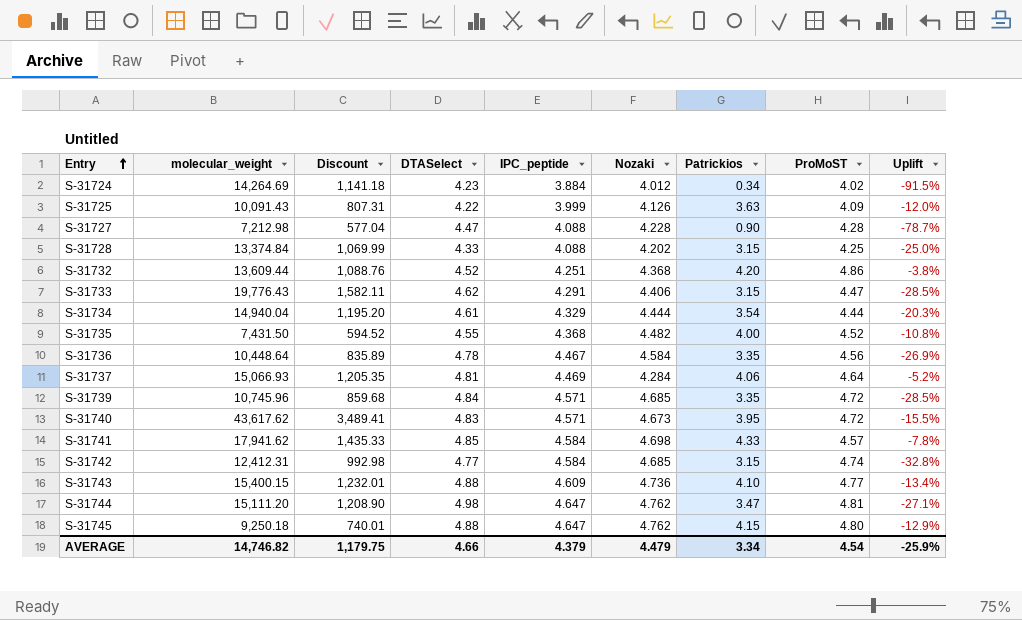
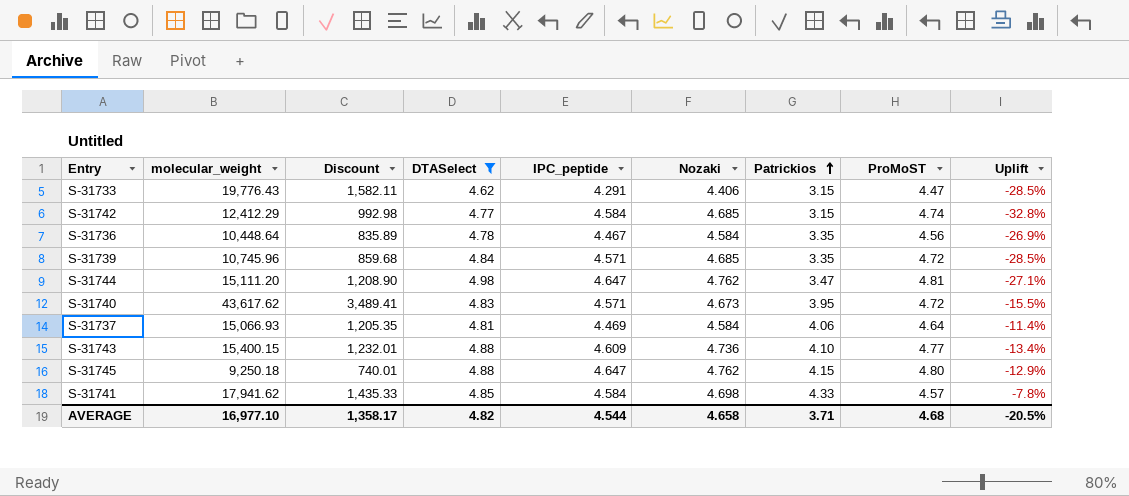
filter: none -> DTASelect >= 4.62
row order: Entry ascending -> Patrickios ascending
S-31742 | molecular_weight: 12,412.31 -> 12,412.29
S-31737 | Nozaki: 4.284 -> 4.584
S-31737 | Uplift: -5.2% -> -11.4%
AVERAGE | molecular_weight: 14,746.82 -> 16,977.10
AVERAGE | Discount: 1,179.75 -> 1,358.17
AVERAGE | DTASelect: 4.66 -> 4.82
AVERAGE | IPC_peptide: 4.379 -> 4.544
AVERAGE | Nozaki: 4.479 -> 4.658
AVERAGE | Patrickios: 3.34 -> 3.71
AVERAGE | ProMoST: 4.54 -> 4.68
AVERAGE | Uplift: -25.9% -> -20.5%

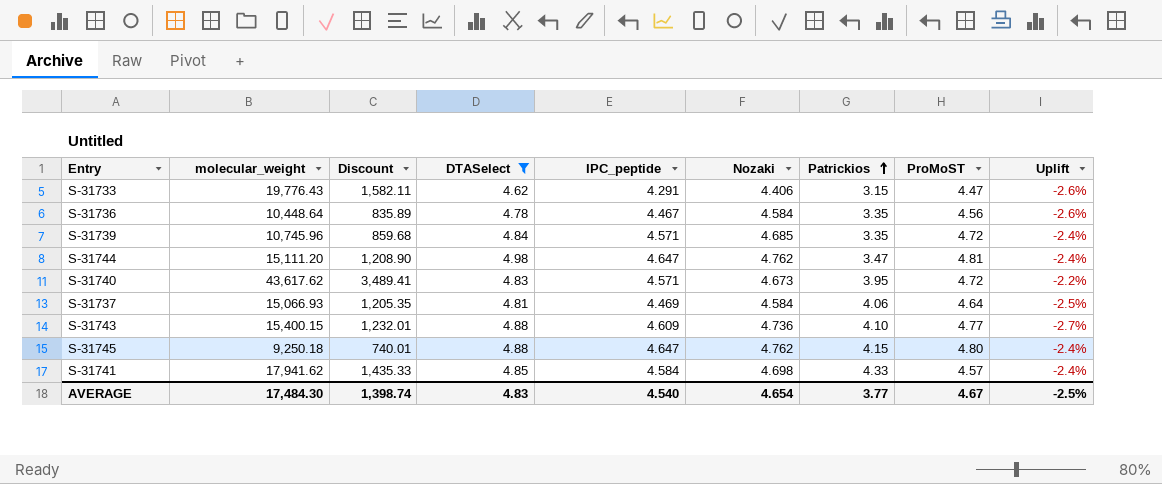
column Uplift | formula: ([Patrickios] - [Nozaki]) / [Nozaki] -> ([IPC_peptide] - [Nozaki]) / [Nozaki]
row S-31742: 12,412.29 | 992.98 | 4.77 | 4.584 | 4.685 | 3.15 | 4.74 | -32.8% -> none
AVERAGE | molecular_weight: 16,977.10 -> 17,484.30
AVERAGE | Discount: 1,358.17 -> 1,398.74
AVERAGE | DTASelect: 4.82 -> 4.83
AVERAGE | IPC_peptide: 4.544 -> 4.540
AVERAGE | Nozaki: 4.658 -> 4.654
AVERAGE | Patrickios: 3.71 -> 3.77
AVERAGE | ProMoST: 4.68 -> 4.67
AVERAGE | Uplift: -20.5% -> -2.5%

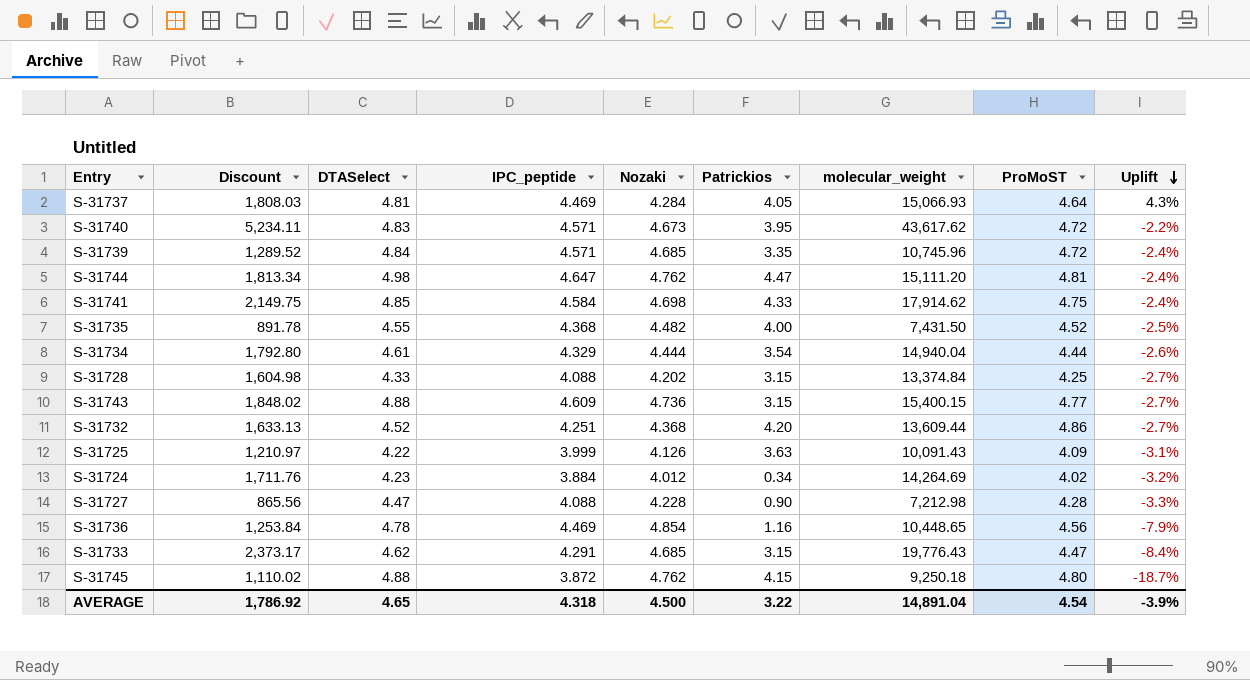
filter: DTASelect >= 4.62 -> none
row order: Patrickios ascending -> Uplift descending
column Discount | formula: [molecular_weight] * 0.08 -> [molecular_weight] * 0.12
column molecular_weight | position: 2 -> 7
S-31737 | Nozaki: 4.584 -> 4.284
S-31737 | Patrickios: 4.06 -> 4.05
S-31737 | Uplift: -2.5% -> 4.3%
S-31744 | Patrickios: 3.47 -> 4.47
S-31741 | molecular_weight: 17,941.62 -> 17,914.62
S-31741 | ProMoST: 4.57 -> 4.75
S-31743 | Patrickios: 4.10 -> 3.15
S-31736 | IPC_peptide: 4.467 -> 4.469
S-31736 | Nozaki: 4.584 -> 4.854
S-31736 | Patrickios: 3.35 -> 1.16
S-31736 | molecular_weight: 10,448.64 -> 10,448.65
S-31736 | Uplift: -2.6% -> -7.9%
S-31733 | Nozaki: 4.406 -> 4.685
S-31733 | Uplift: -2.6% -> -8.4%
S-31745 | IPC_peptide: 4.647 -> 3.872
S-31745 | Uplift: -2.4% -> -18.7%
AVERAGE | Discount: 1,398.74 -> 1,786.92
AVERAGE | DTASelect: 4.83 -> 4.65
AVERAGE | IPC_peptide: 4.540 -> 4.318
AVERAGE | Nozaki: 4.654 -> 4.500
AVERAGE | Patrickios: 3.77 -> 3.22
AVERAGE | molecular_weight: 17,484.30 -> 14,891.04
AVERAGE | ProMoST: 4.67 -> 4.54
AVERAGE | Uplift: -2.5% -> -3.9%

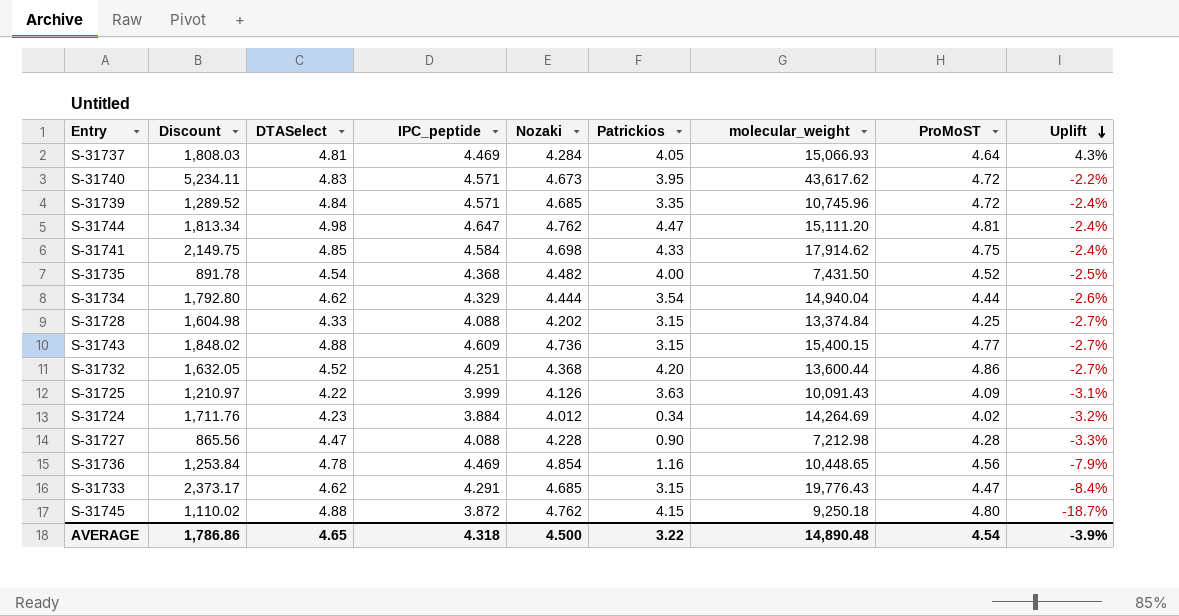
S-31735 | DTASelect: 4.55 -> 4.54
S-31734 | DTASelect: 4.61 -> 4.62
S-31732 | Discount: 1,633.13 -> 1,632.05
S-31732 | molecular_weight: 13,609.44 -> 13,600.44
AVERAGE | Discount: 1,786.92 -> 1,786.86
AVERAGE | molecular_weight: 14,891.04 -> 14,890.48

